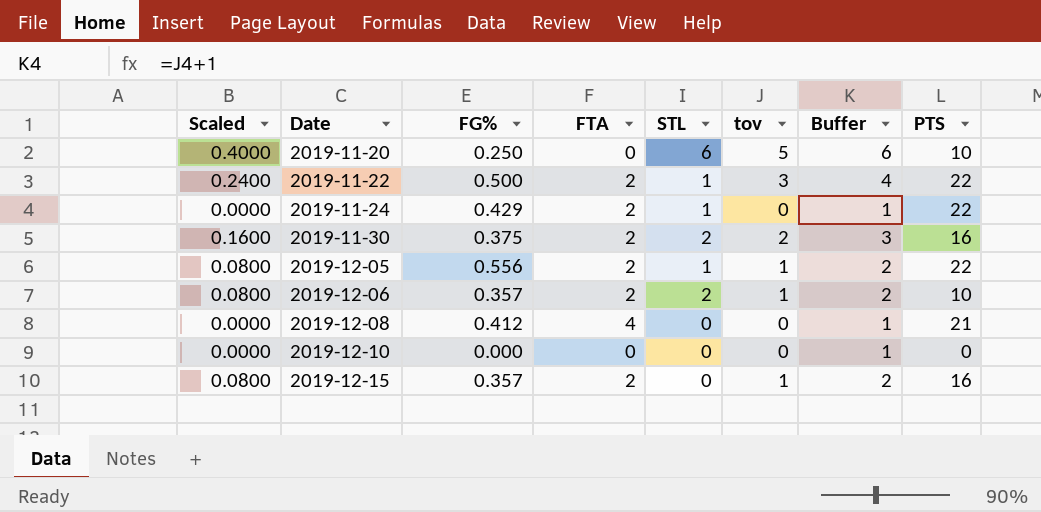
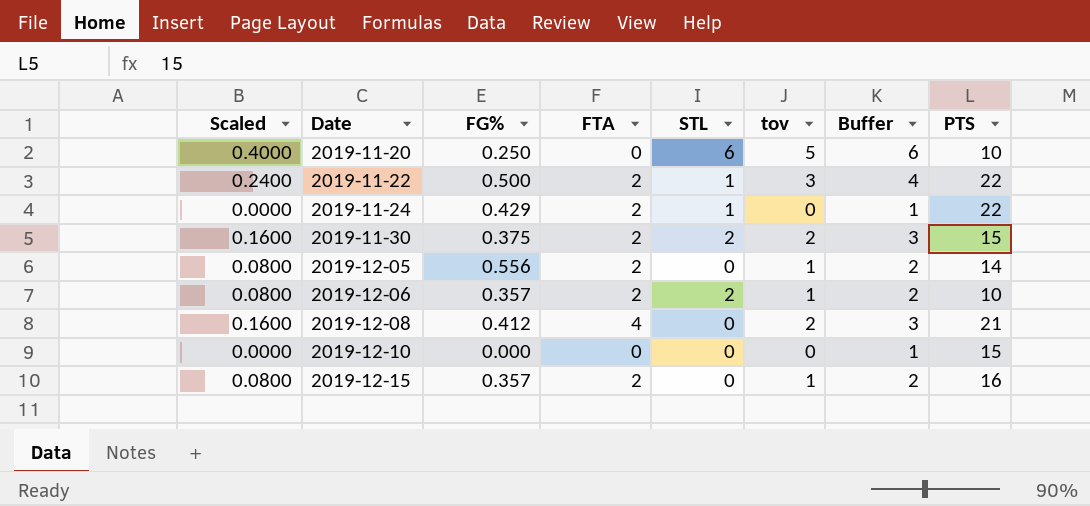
2019-11-30 | PTS: 16 -> 15
2019-12-05 | STL: 1 -> 0
2019-12-05 | PTS: 22 -> 14
2019-12-08 | Scaled: 0.0000 -> 0.1600
2019-12-08 | tov: 0 -> 2
2019-12-08 | Buffer: 1 -> 3
2019-12-10 | PTS: 0 -> 15

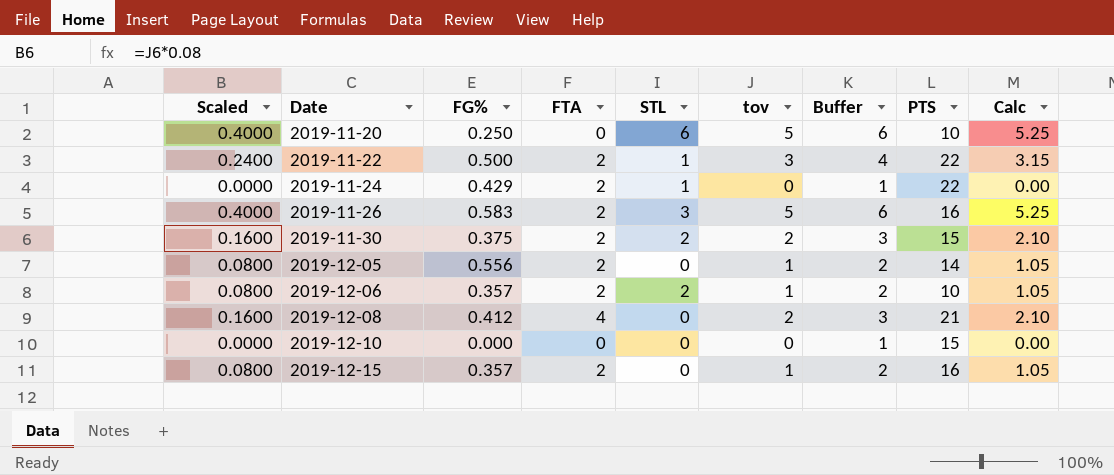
column Calc | formula: none -> [tov] * 1.05
row 2019-11-26: none -> 0.4000 | 0.583 | 2 | 3 | 5 | 6 | 16 | 5.25

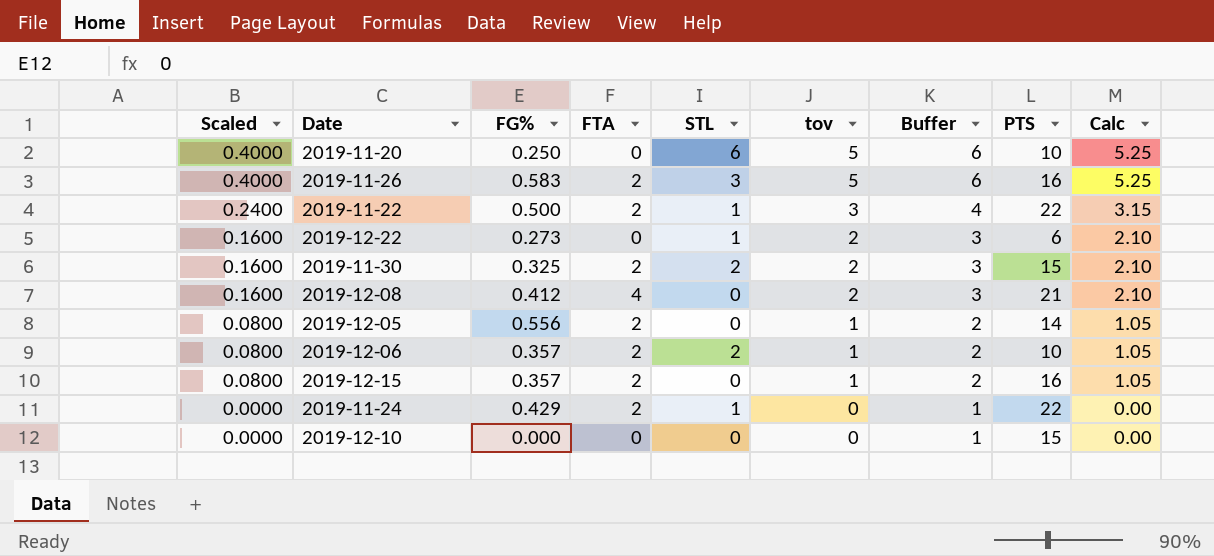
row order: Date ascending -> Scaled descending
row 2019-12-22: none -> 0.1600 | 0.273 | 0 | 1 | 2 | 3 | 6 | 2.10
2019-11-30 | FG%: 0.375 -> 0.325

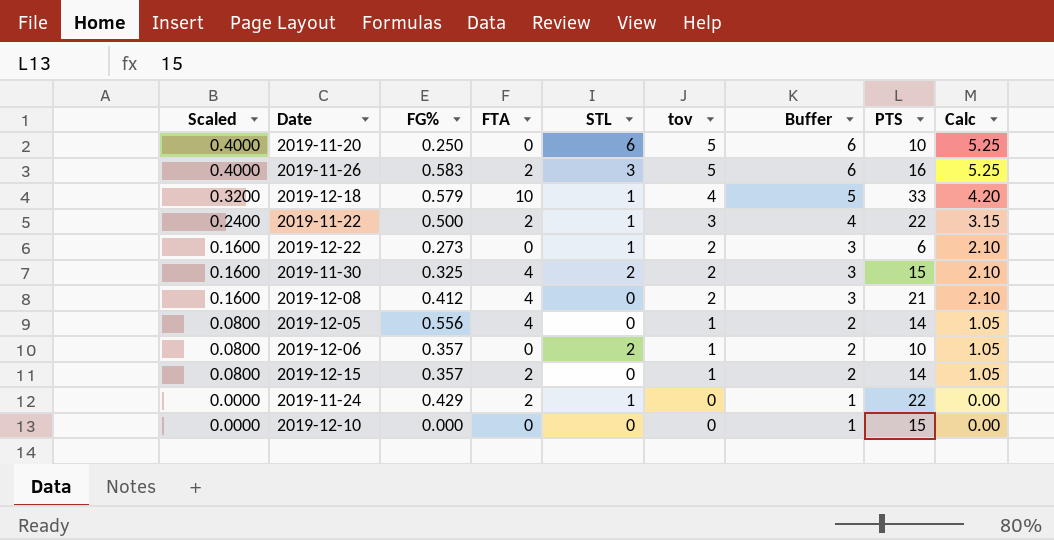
row 2019-12-18: none -> 0.3200 | 0.579 | 10 | 1 | 4 | 5 | 33 | 4.20
2019-11-30 | FTA: 2 -> 4
2019-12-05 | FTA: 2 -> 4
2019-12-06 | FTA: 2 -> 0
2019-12-15 | PTS: 16 -> 14

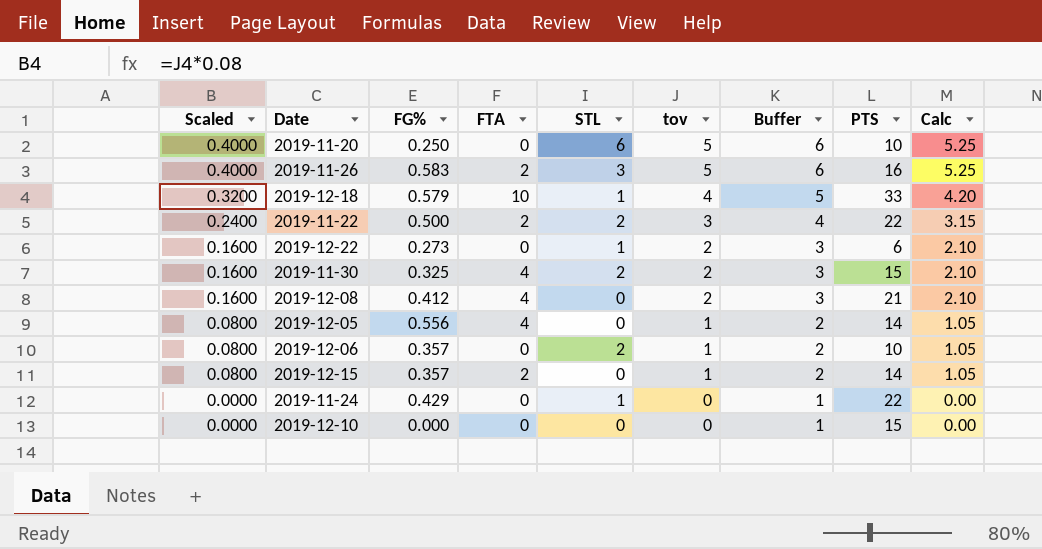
2019-11-22 | STL: 1 -> 2
2019-11-24 | FTA: 2 -> 0

